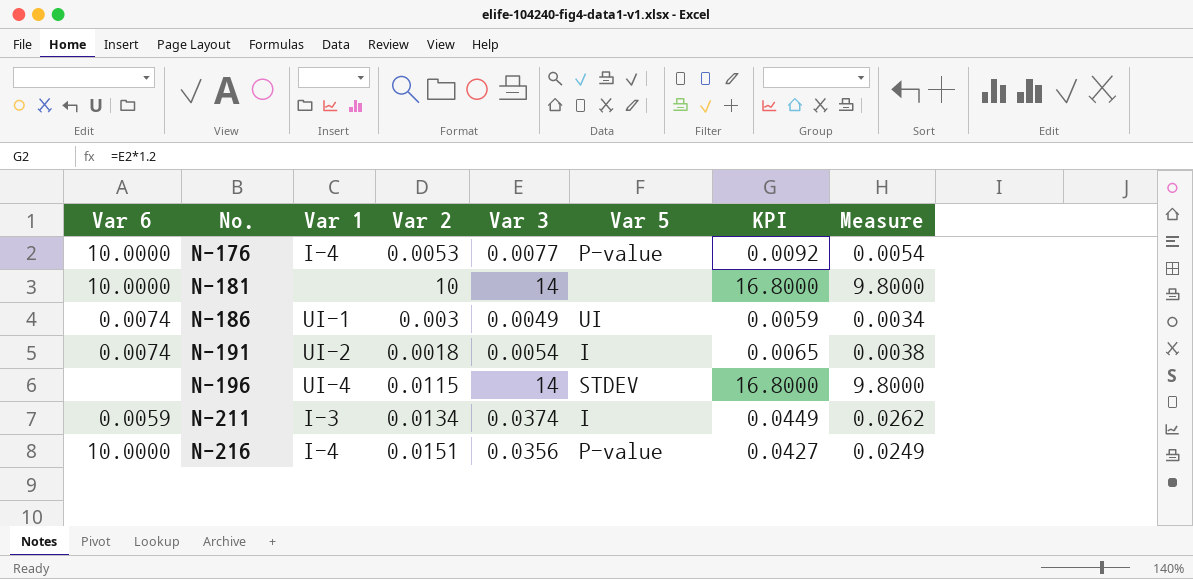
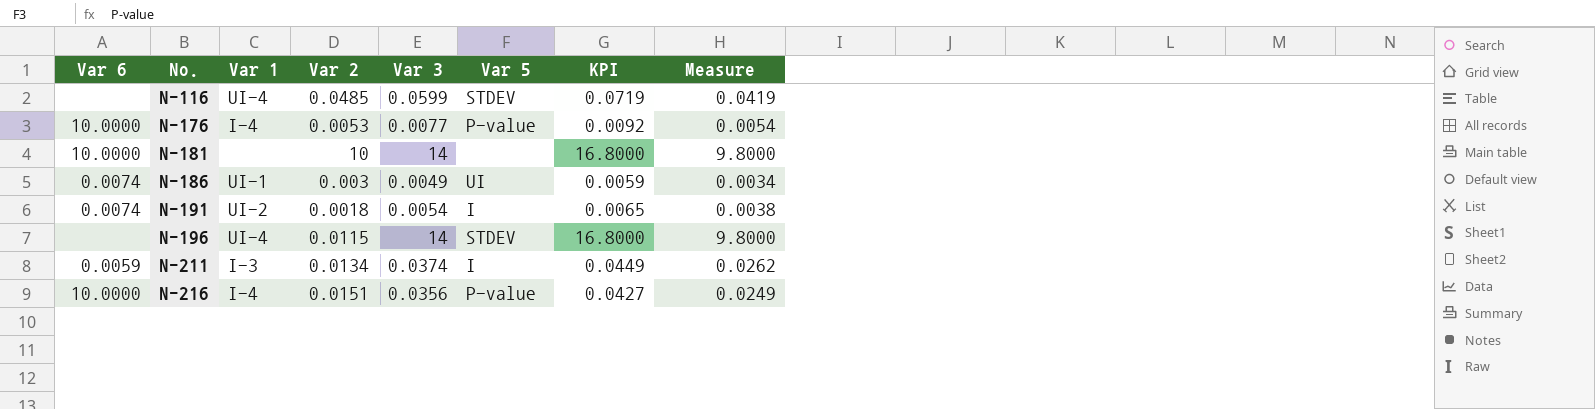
row N-116: none -> none | UI-4 | 0.0485 | 0.0599 | STDEV | 0.0719 | 0.0419

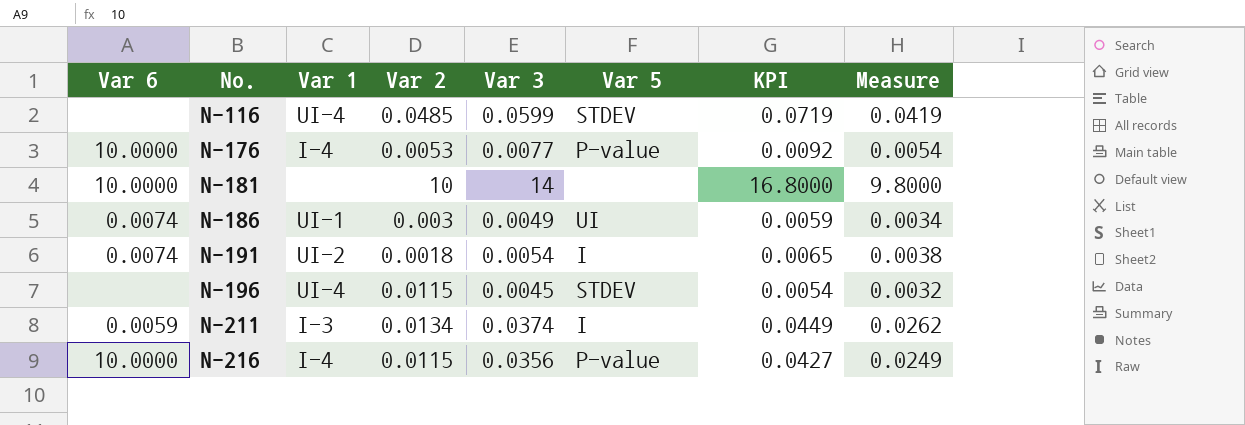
N-196 | Var 3: 14 -> 0.0045
N-196 | KPI: 16.8000 -> 0.0054
N-196 | Measure: 9.8000 -> 0.0032
N-216 | Var 2: 0.0151 -> 0.0115

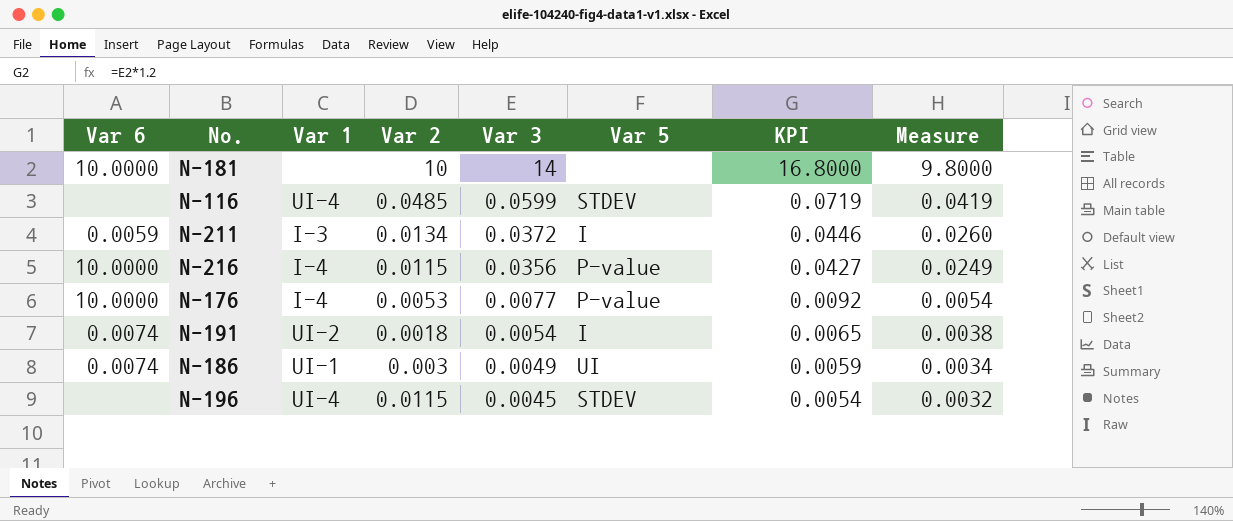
row order: No. ascending -> Var 3 descending
N-211 | Var 3: 0.0374 -> 0.0372
N-211 | KPI: 0.0449 -> 0.0446
N-211 | Measure: 0.0262 -> 0.0260

